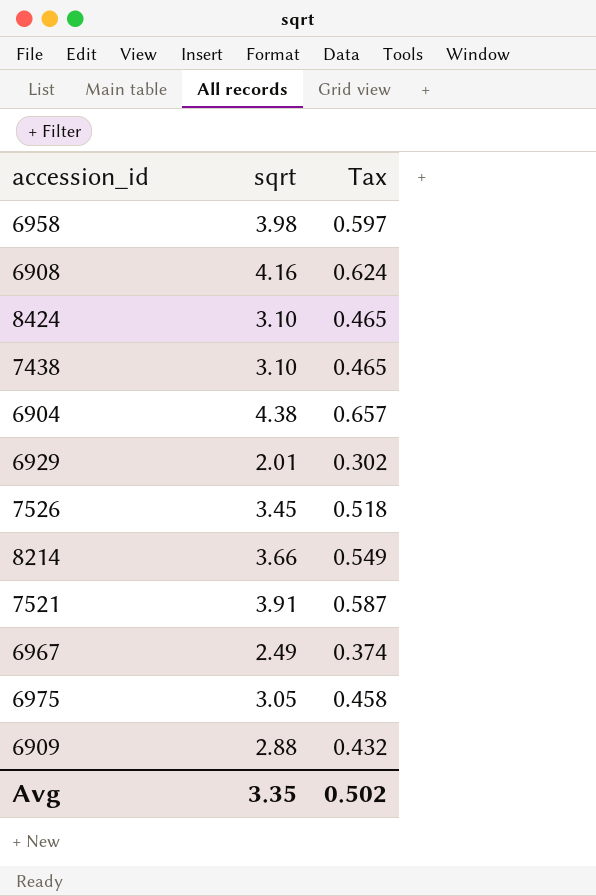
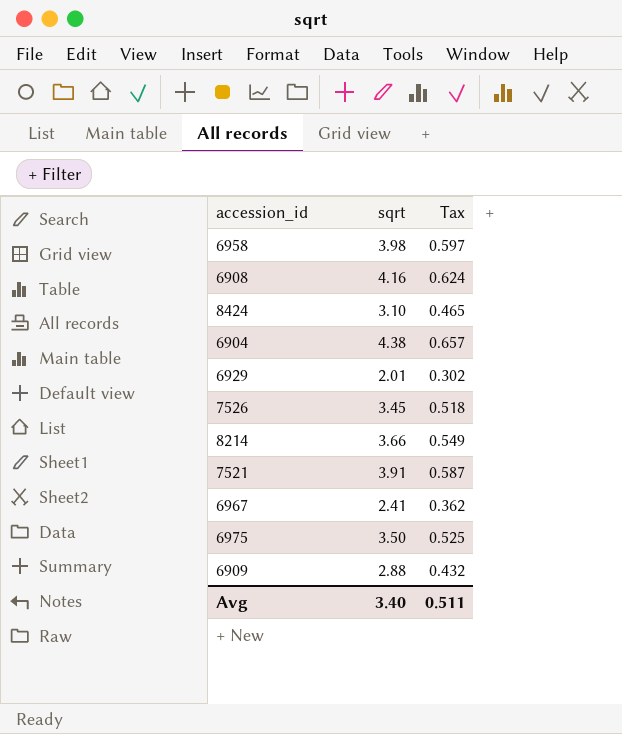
row 7438: 3.10 | 0.465 -> none
6967 | sqrt: 2.49 -> 2.41
6967 | Tax: 0.374 -> 0.362
6975 | sqrt: 3.05 -> 3.50
6975 | Tax: 0.458 -> 0.525
Avg | sqrt: 3.35 -> 3.40
Avg | Tax: 0.502 -> 0.511

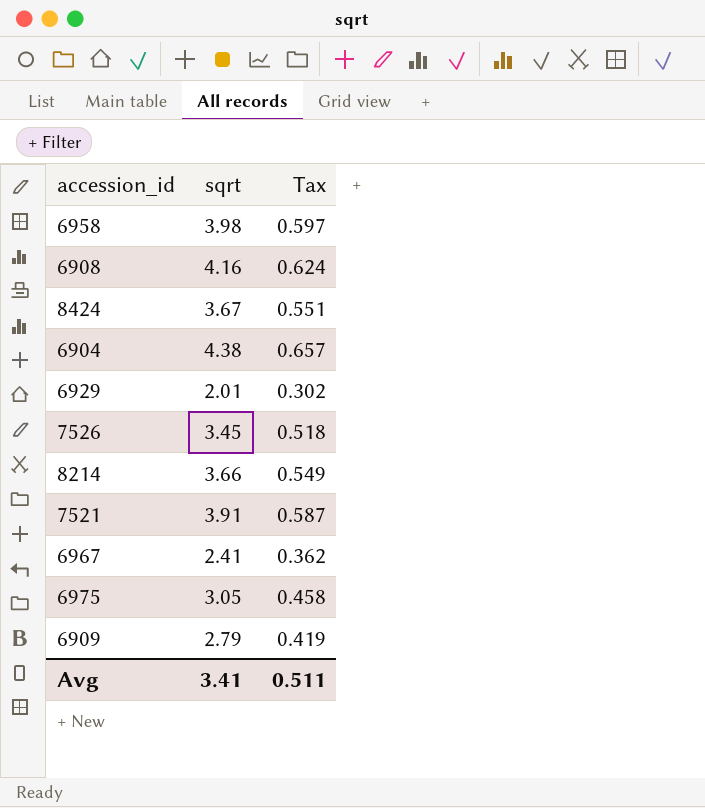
8424 | sqrt: 3.10 -> 3.67
8424 | Tax: 0.465 -> 0.551
6975 | sqrt: 3.50 -> 3.05
6975 | Tax: 0.525 -> 0.458
6909 | sqrt: 2.88 -> 2.79
6909 | Tax: 0.432 -> 0.419
Avg | sqrt: 3.40 -> 3.41

